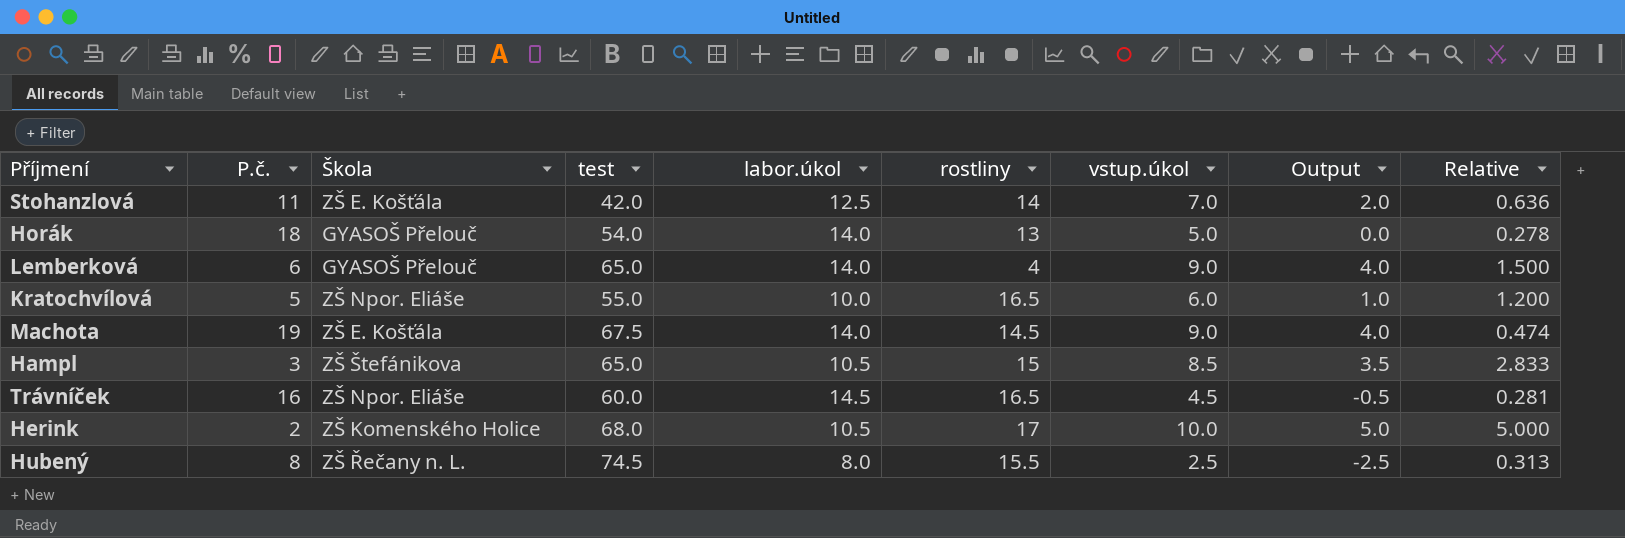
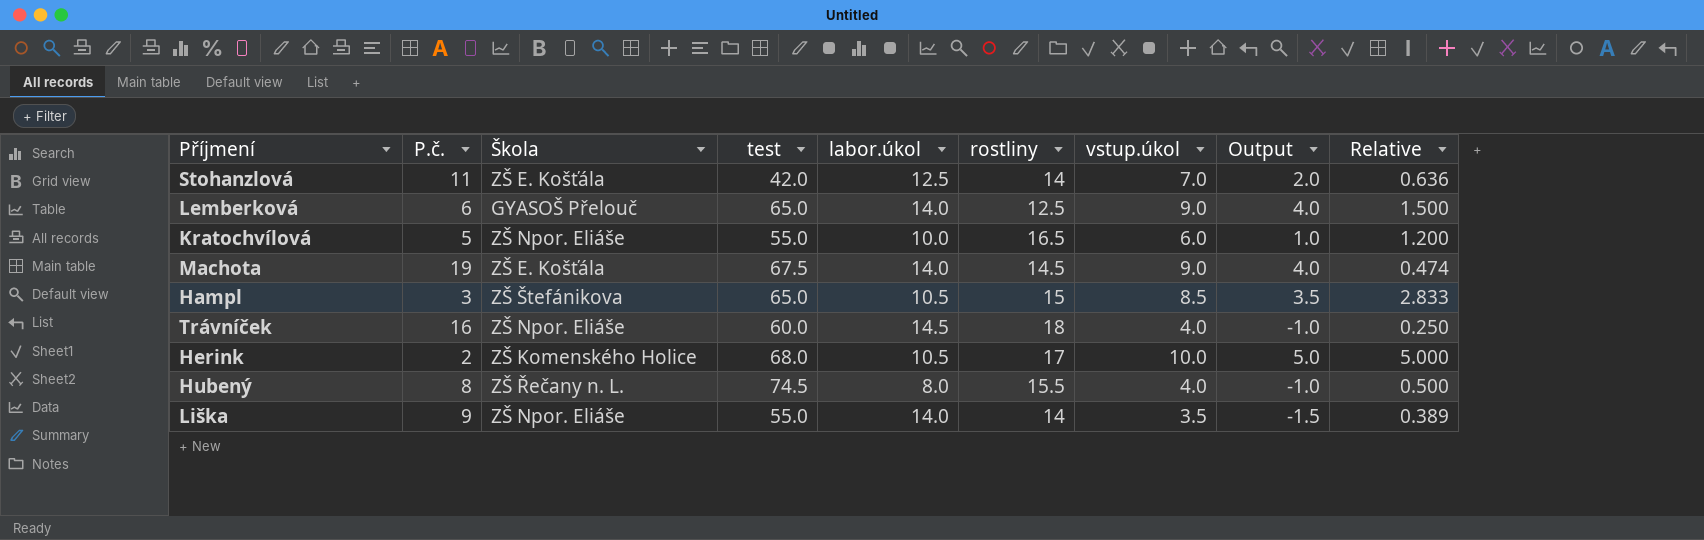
row Horák: 18 | GYASOŠ Přelouč | 54.0 | 14.0 | 13 | 5.0 | 0.0 | 0.278 -> none
Lemberková | rostliny: 4 -> 12.5
Trávníček | rostliny: 16.5 -> 18
Trávníček | vstup.úkol: 4.5 -> 4.0
Trávníček | Output: -0.5 -> -1.0
Trávníček | Relative: 0.281 -> 0.250
Hubený | vstup.úkol: 2.5 -> 4.0
Hubený | Output: -2.5 -> -1.0
Hubený | Relative: 0.313 -> 0.500
row Liška: none -> 9 | ZŠ Npor. Eliáše | 55.0 | 14.0 | 14 | 3.5 | -1.5 | 0.389

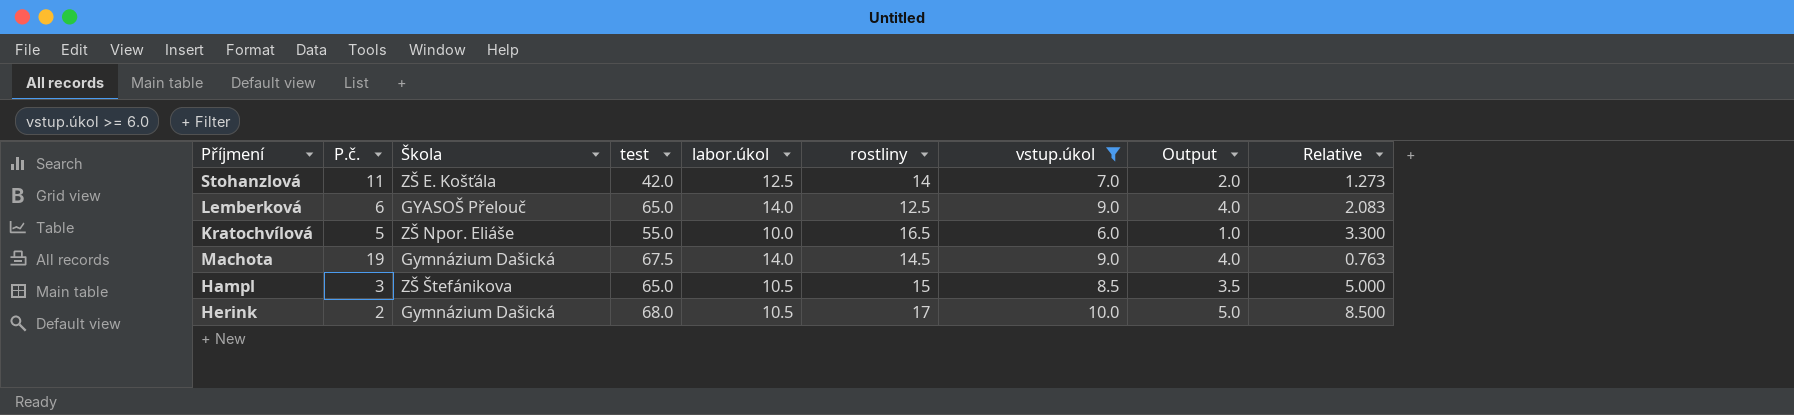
filter: none -> vstup.úkol >= 6.0
column Relative | formula: [vstup.úkol] / [P.č.] -> [rostliny] / [P.č.]
Machota | Škola: ZŠ E. Košťála -> Gymnázium Dašická
Herink | Škola: ZŠ Komenského Holice -> Gymnázium Dašická

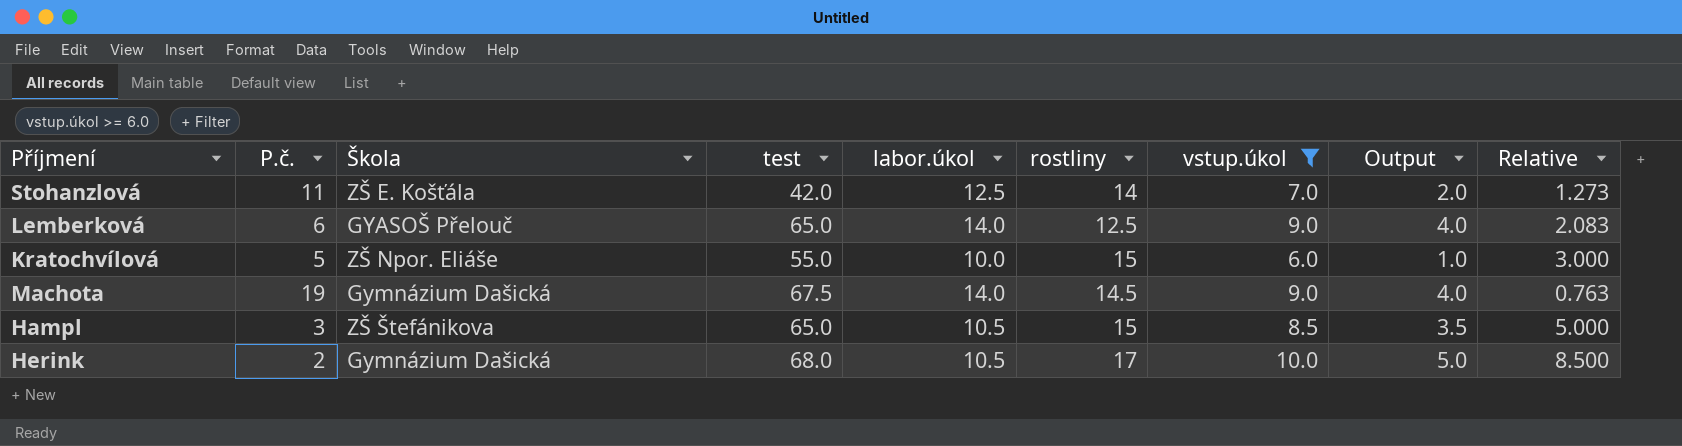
Kratochvílová | rostliny: 16.5 -> 15
Kratochvílová | Relative: 3.300 -> 3.000

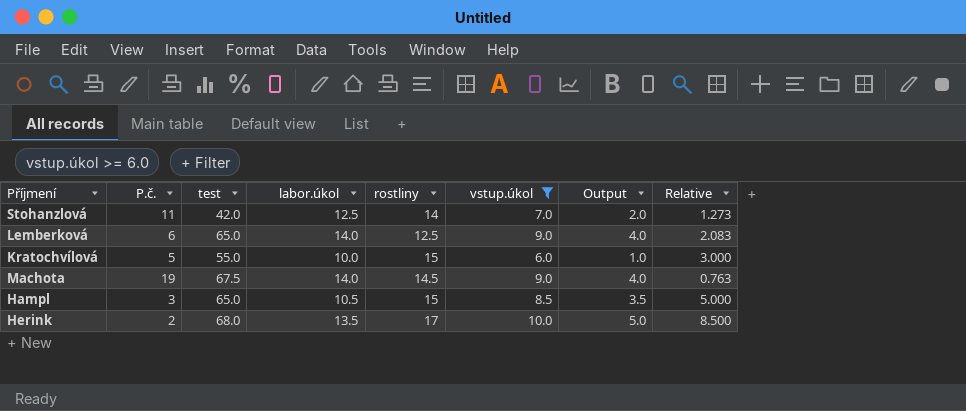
column Škola | position: 3 -> none
Herink | labor.úkol: 10.5 -> 13.5

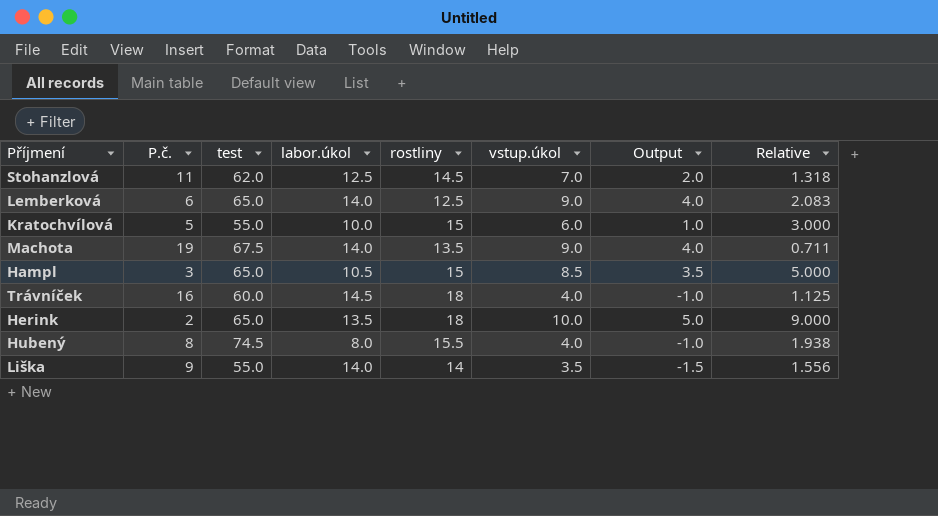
filter: vstup.úkol >= 6.0 -> none
Stohanzlová | test: 42.0 -> 62.0
Stohanzlová | rostliny: 14 -> 14.5
Stohanzlová | Relative: 1.273 -> 1.318
Machota | rostliny: 14.5 -> 13.5
Machota | Relative: 0.763 -> 0.711
Herink | test: 68.0 -> 65.0
Herink | rostliny: 17 -> 18
Herink | Relative: 8.500 -> 9.000

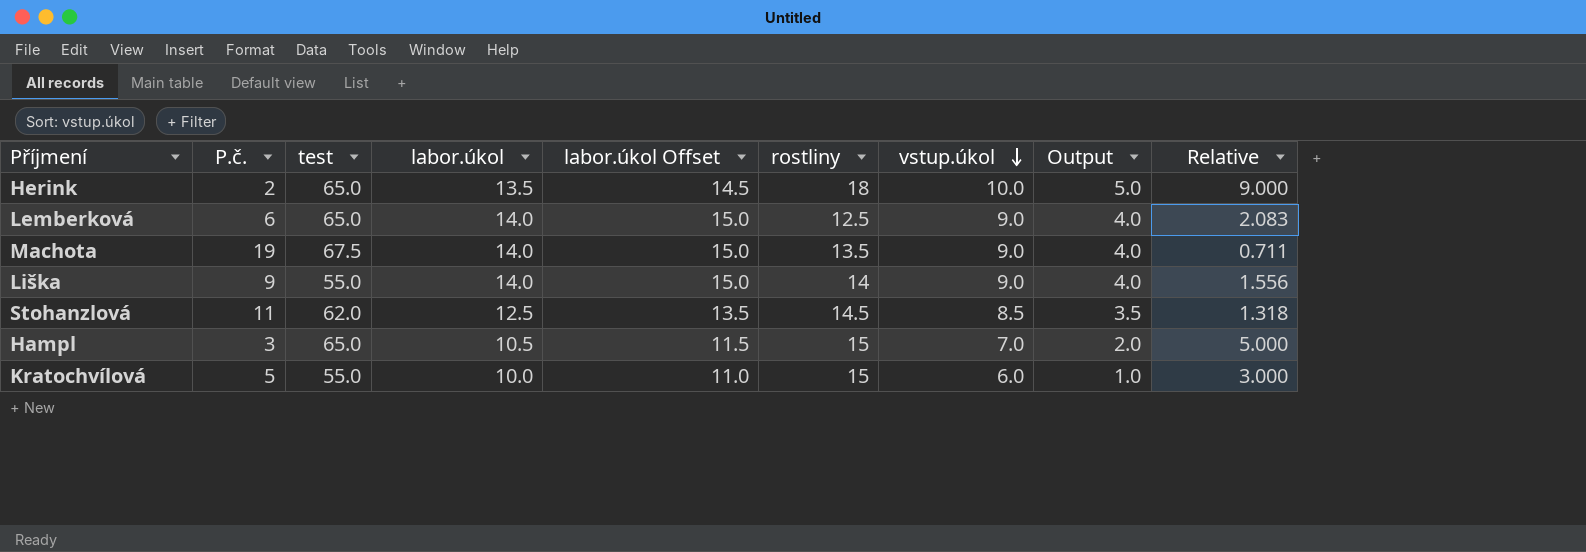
row order: none -> vstup.úkol descending
column labor.úkol Offset | formula: none -> [labor.úkol] + 1
row Trávníček: 16 | 60.0 | 14.5 | 18 | 4.0 | -1.0 | 1.125 -> none
row Hubený: 8 | 74.5 | 8.0 | 15.5 | 4.0 | -1.0 | 1.938 -> none
Liška | vstup.úkol: 3.5 -> 9.0
Liška | Output: -1.5 -> 4.0
Stohanzlová | vstup.úkol: 7.0 -> 8.5
Stohanzlová | Output: 2.0 -> 3.5
Hampl | vstup.úkol: 8.5 -> 7.0
Hampl | Output: 3.5 -> 2.0

